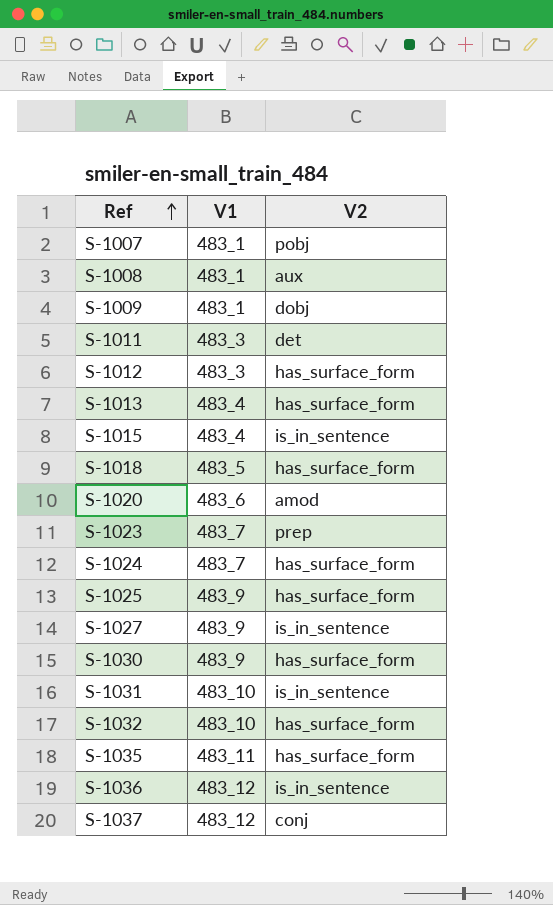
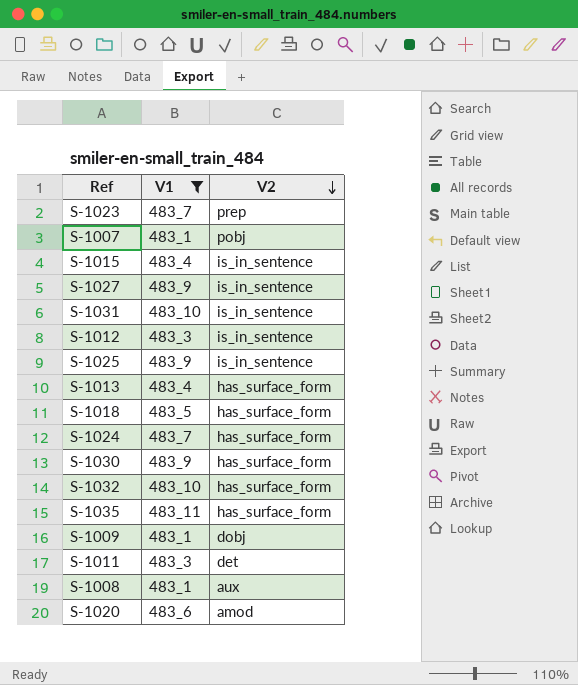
filter: none -> V1 != 483_12
row order: Ref ascending -> V2 descending
S-1012 | V2: has_surface_form -> is_in_sentence
S-1025 | V2: has_surface_form -> is_in_sentence

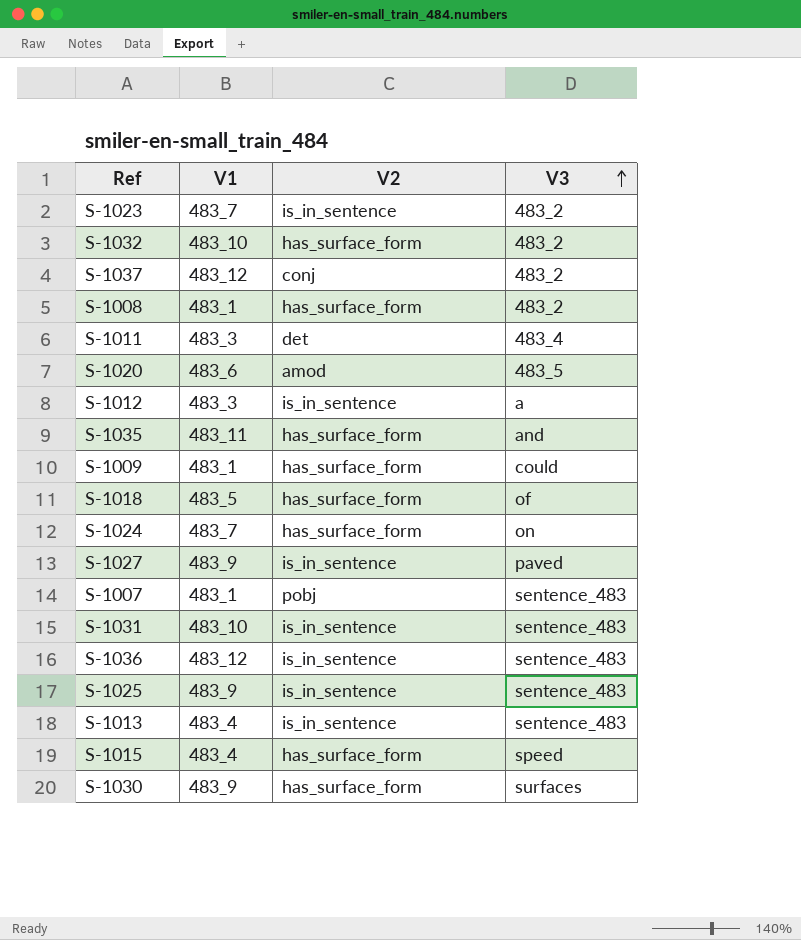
filter: V1 != 483_12 -> none
row order: V2 descending -> V3 ascending
column V3 | position: none -> 4
S-1023 | V2: prep -> is_in_sentence
S-1008 | V2: aux -> has_surface_form
S-1009 | V2: dobj -> has_surface_form
S-1013 | V2: has_surface_form -> is_in_sentence
S-1015 | V2: is_in_sentence -> has_surface_form

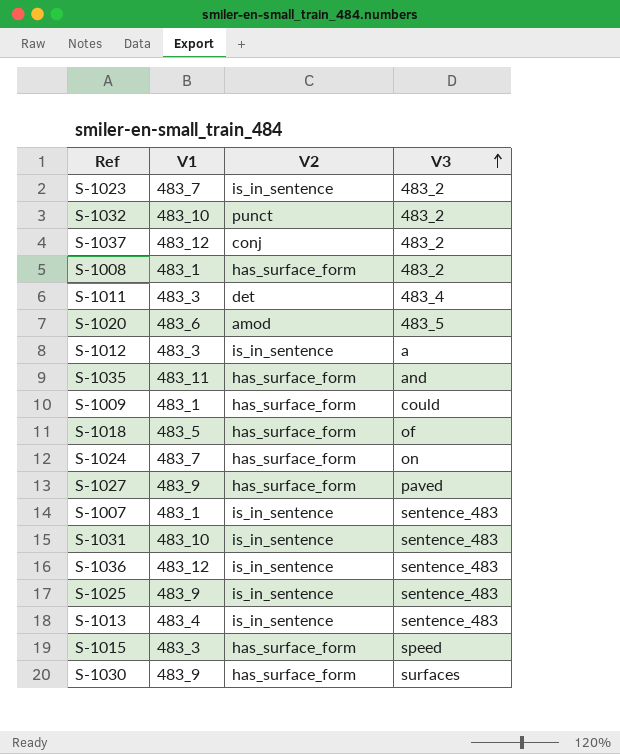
S-1032 | V2: has_surface_form -> punct
S-1027 | V2: is_in_sentence -> has_surface_form
S-1007 | V2: pobj -> is_in_sentence
S-1015 | V1: 483_4 -> 483_3

